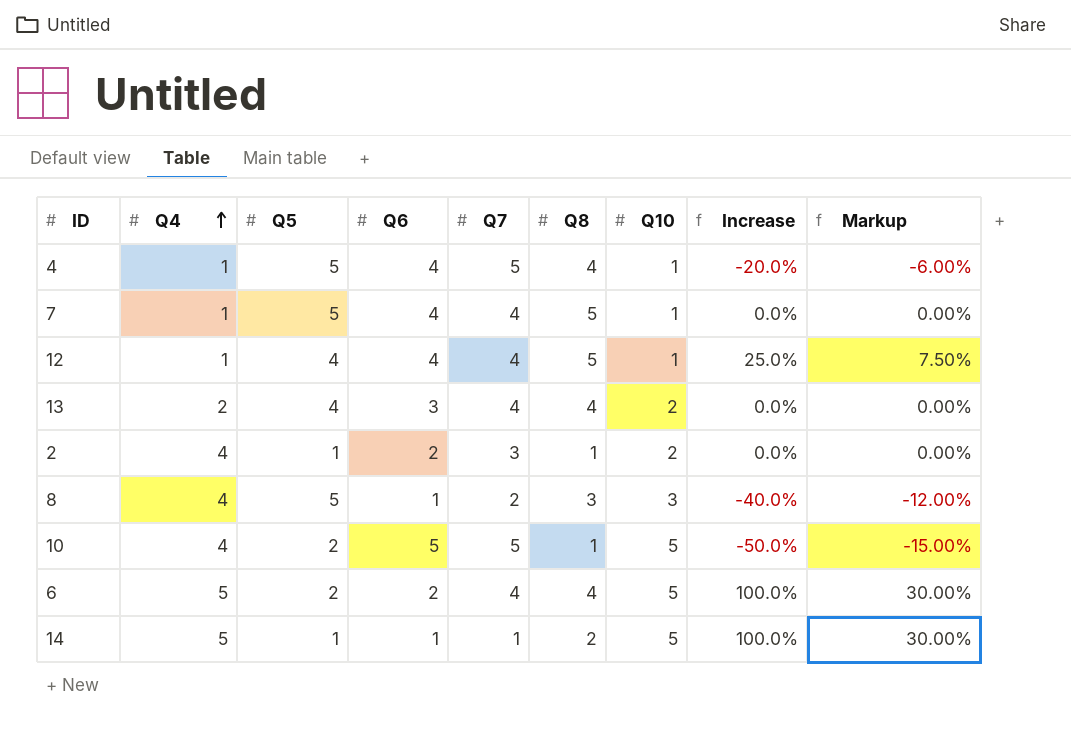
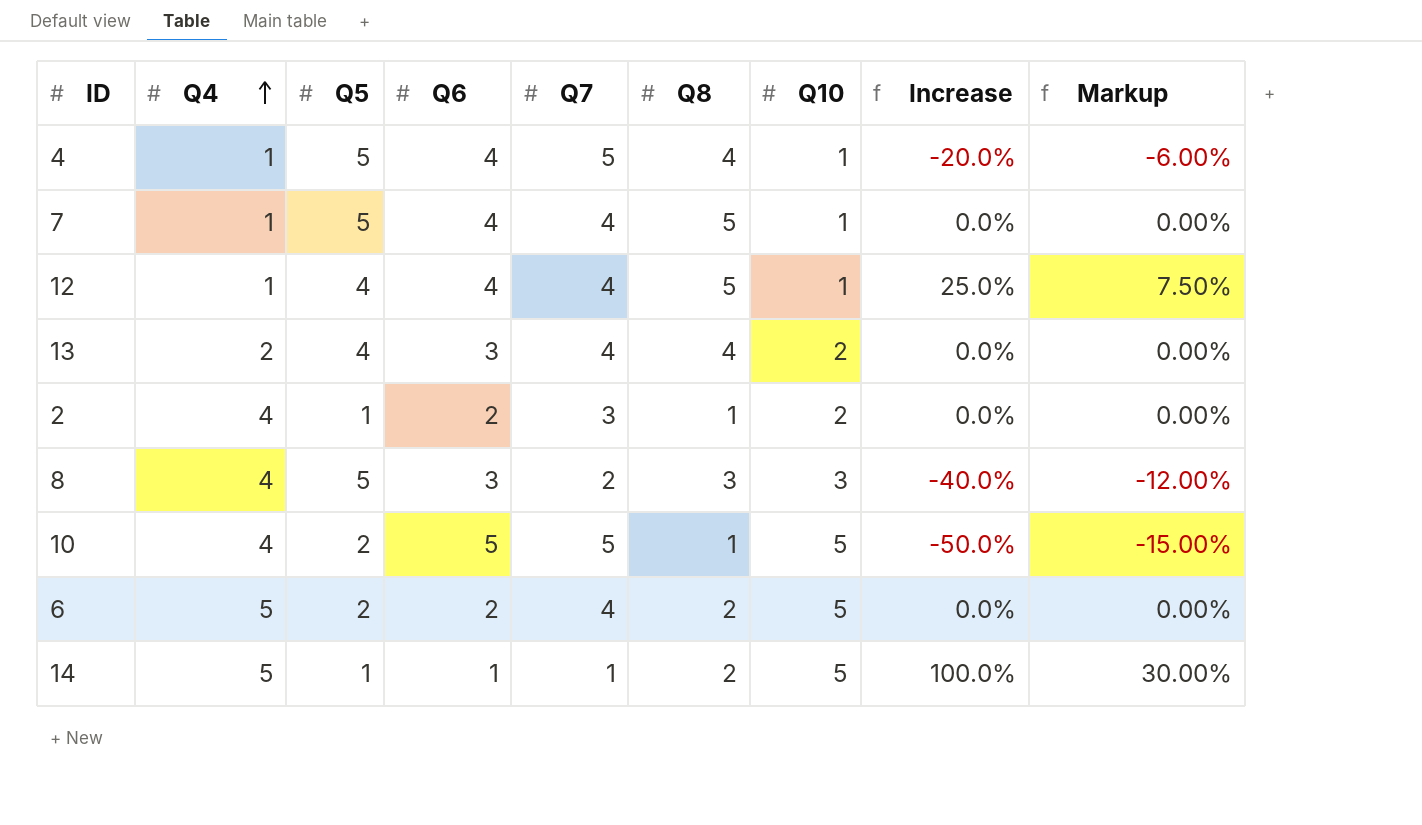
8 | Q6: 1 -> 3
6 | Q8: 4 -> 2
6 | Increase: 100.0% -> 0.0%
6 | Markup: 30.00% -> 0.00%

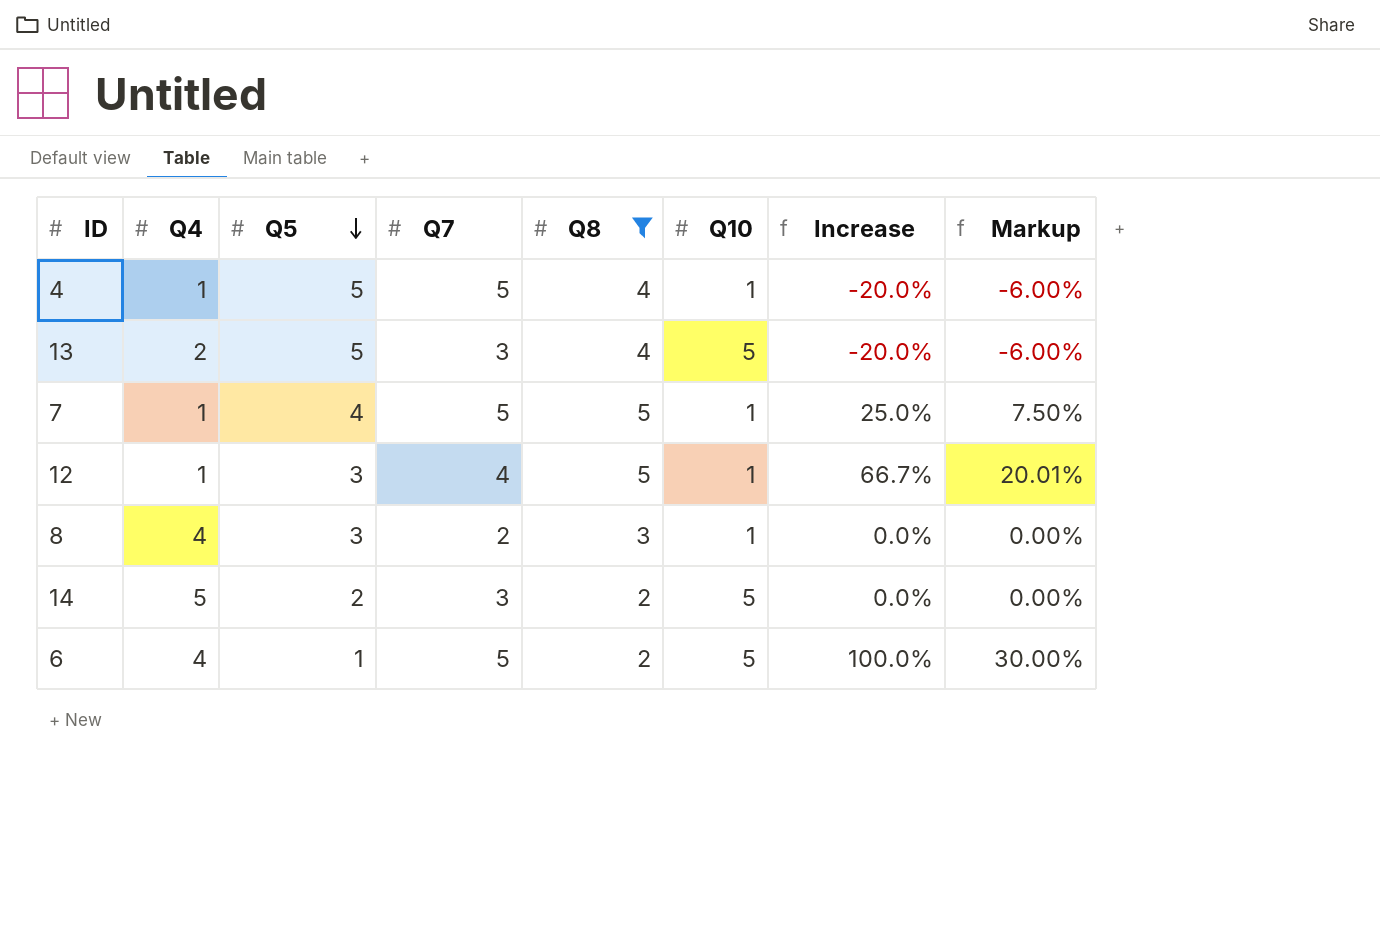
filter: none -> Q8 != 1
row order: Q4 ascending -> Q5 descending
column Q6 | position: 4 -> none
13 | Q5: 4 -> 5
13 | Q7: 4 -> 3
13 | Q10: 2 -> 5
13 | Increase: 0.0% -> -20.0%
13 | Markup: 0.00% -> -6.00%
7 | Q5: 5 -> 4
7 | Q7: 4 -> 5
7 | Increase: 0.0% -> 25.0%
7 | Markup: 0.00% -> 7.50%
12 | Q5: 4 -> 3
12 | Increase: 25.0% -> 66.7%
12 | Markup: 7.50% -> 20.01%
8 | Q5: 5 -> 3
8 | Q10: 3 -> 1
8 | Increase: -40.0% -> 0.0%
8 | Markup: -12.00% -> 0.00%
14 | Q5: 1 -> 2
14 | Q7: 1 -> 3
14 | Increase: 100.0% -> 0.0%
14 | Markup: 30.00% -> 0.00%
6 | Q4: 5 -> 4
6 | Q5: 2 -> 1
6 | Q7: 4 -> 5
6 | Increase: 0.0% -> 100.0%
6 | Markup: 0.00% -> 30.00%

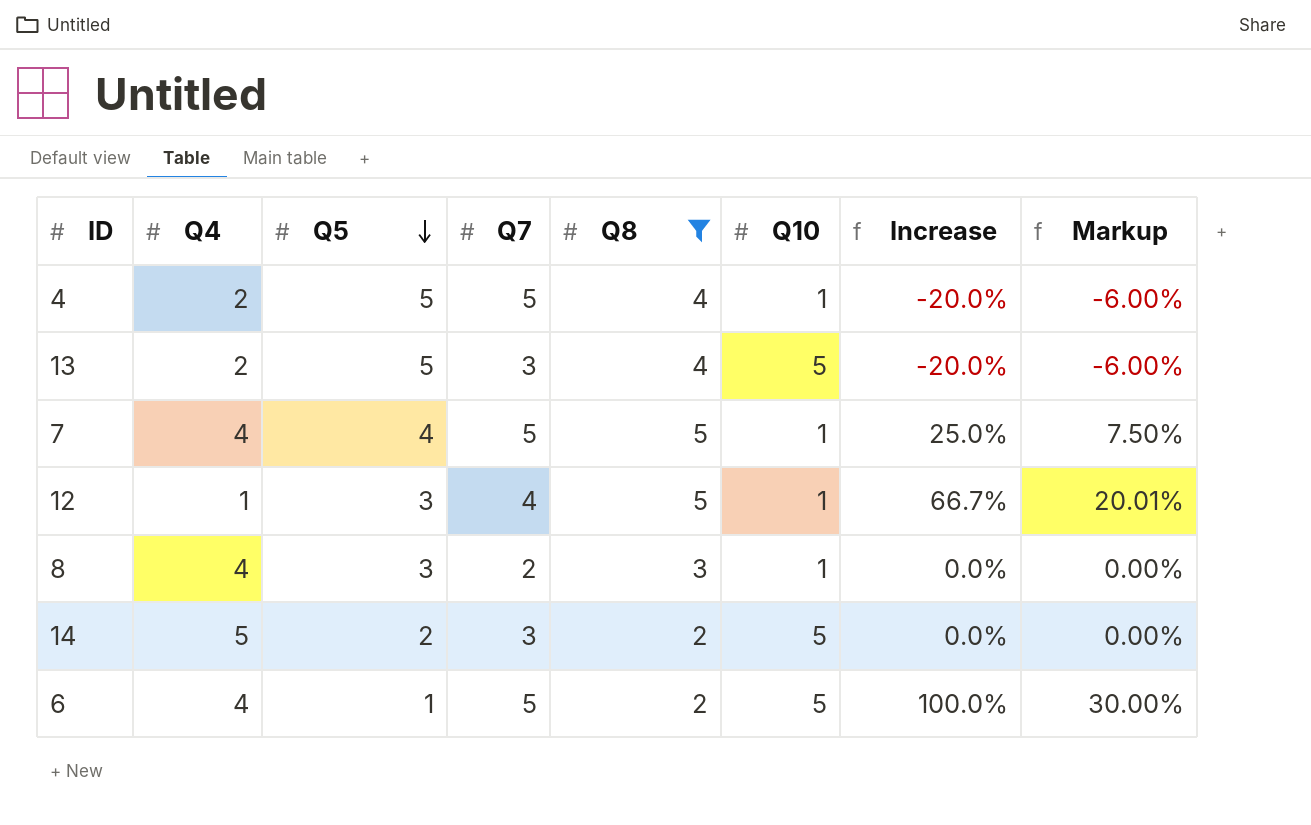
4 | Q4: 1 -> 2
7 | Q4: 1 -> 4

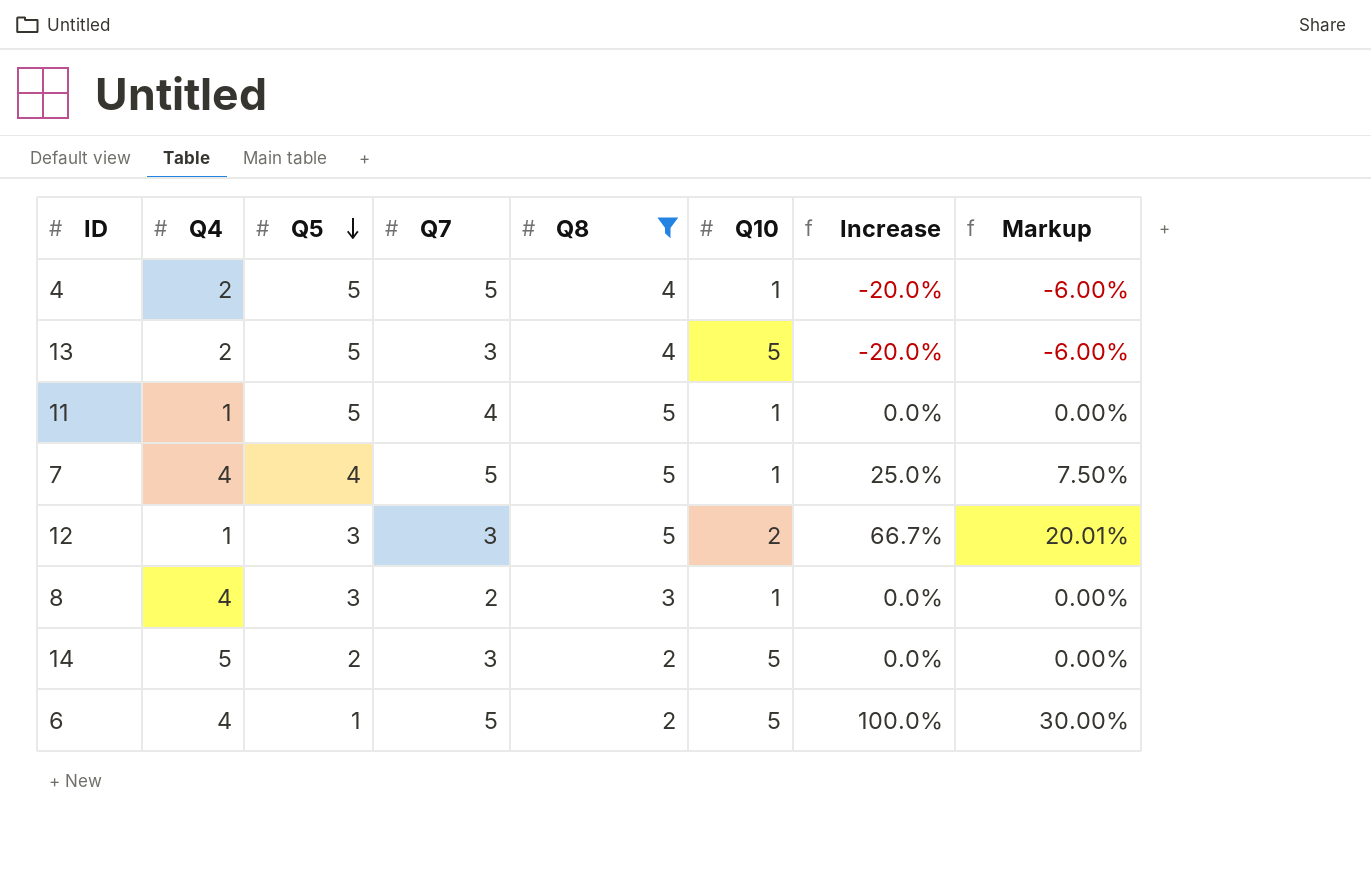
row 11: none -> 1 | 5 | 4 | 5 | 1 | 0.0% | 0.00%
12 | Q7: 4 -> 3
12 | Q10: 1 -> 2

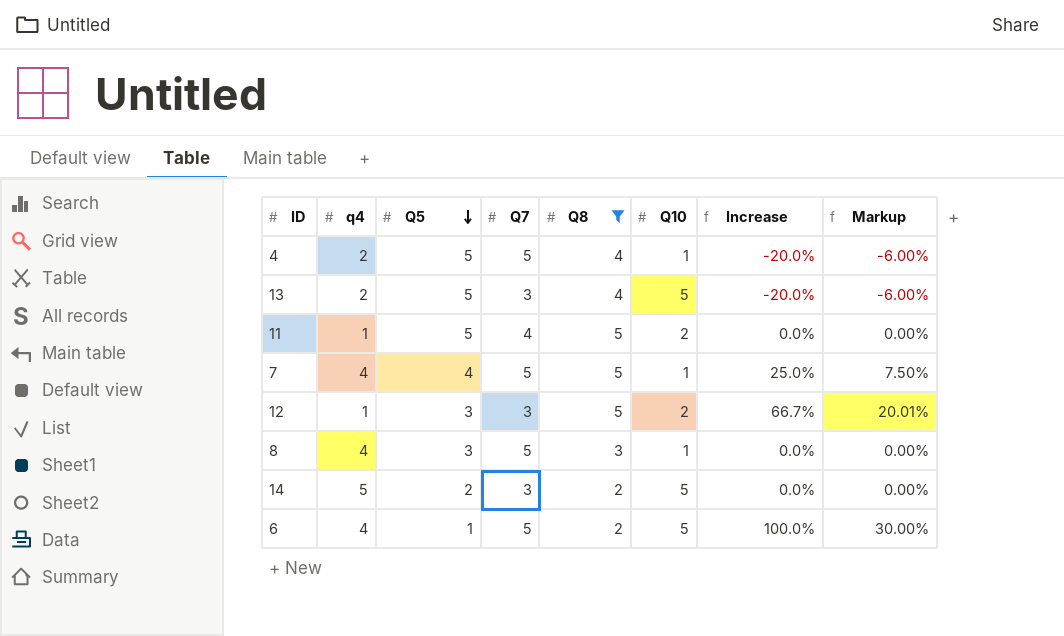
column name: Q4 -> q4
11 | Q10: 1 -> 2
8 | Q7: 2 -> 5

